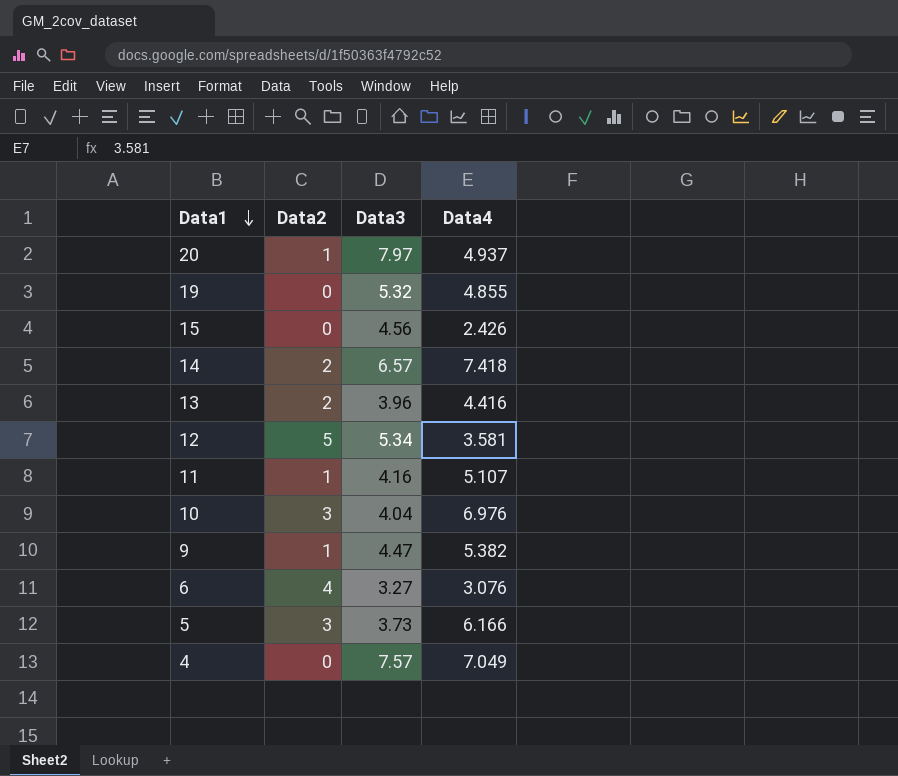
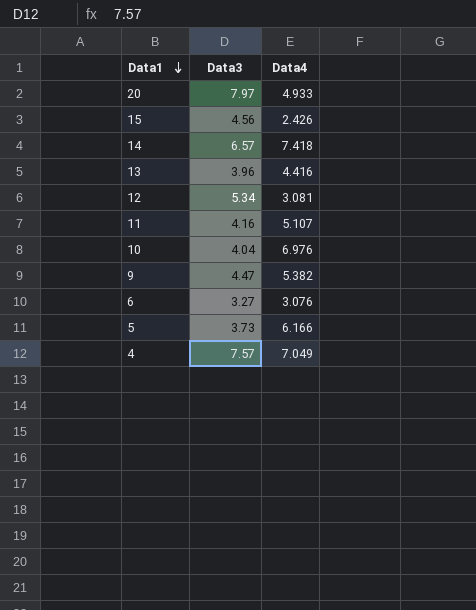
column Data2 | position: 2 -> none
row 19: 0 | 5.32 | 4.855 -> none
20 | Data4: 4.937 -> 4.933
12 | Data4: 3.581 -> 3.081

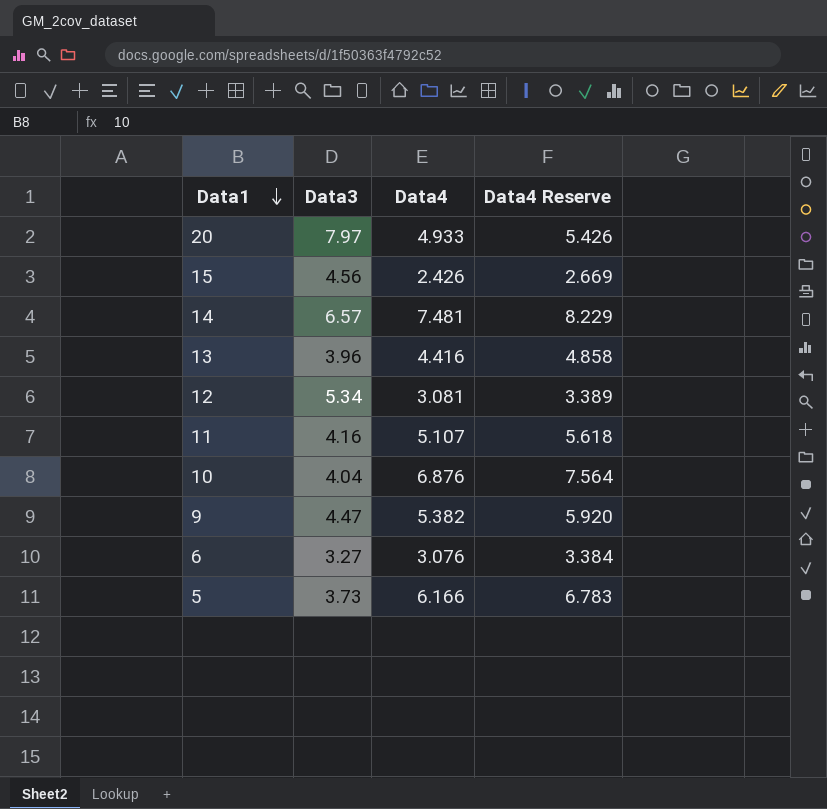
column Data4 Reserve | formula: none -> [Data4] * 1.1
row 4: 7.57 | 7.049 -> none
14 | Data4: 7.418 -> 7.481
10 | Data4: 6.976 -> 6.876

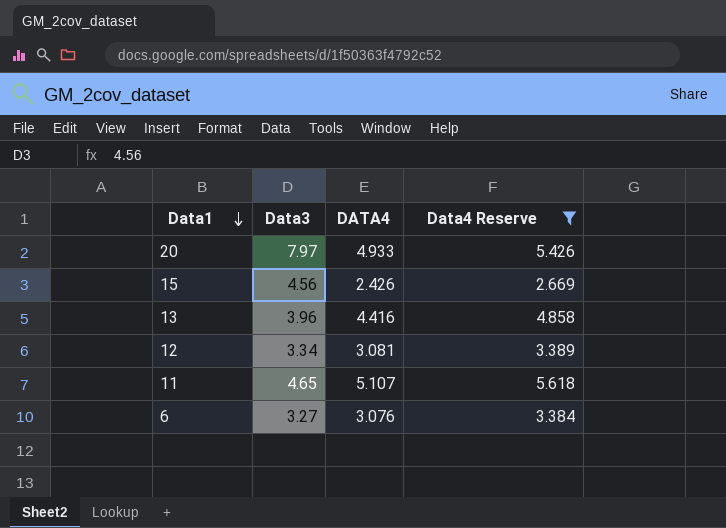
filter: none -> Data4 Reserve <= 5.618
column name: Data4 -> DATA4
12 | Data3: 5.34 -> 3.34
11 | Data3: 4.16 -> 4.65

